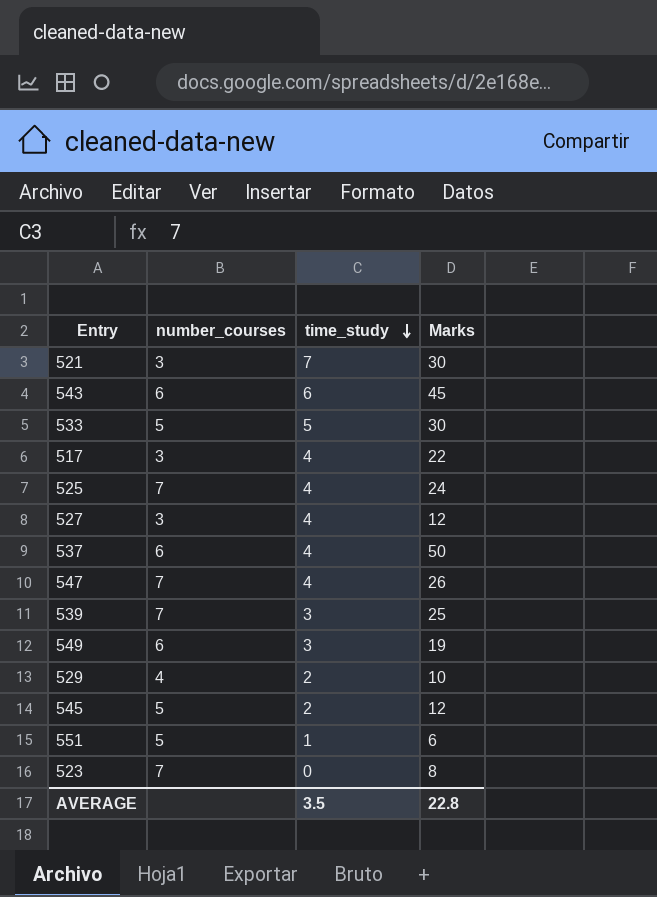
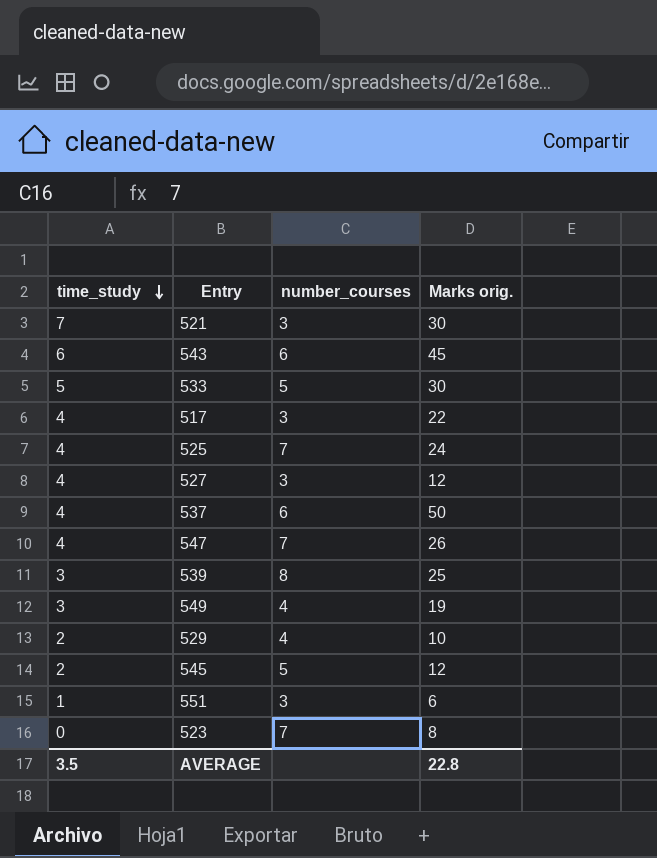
column time_study | position: 3 -> 1
column name: Marks -> Marks orig.
539 | number_courses: 7 -> 8
549 | number_courses: 6 -> 4
551 | number_courses: 5 -> 3

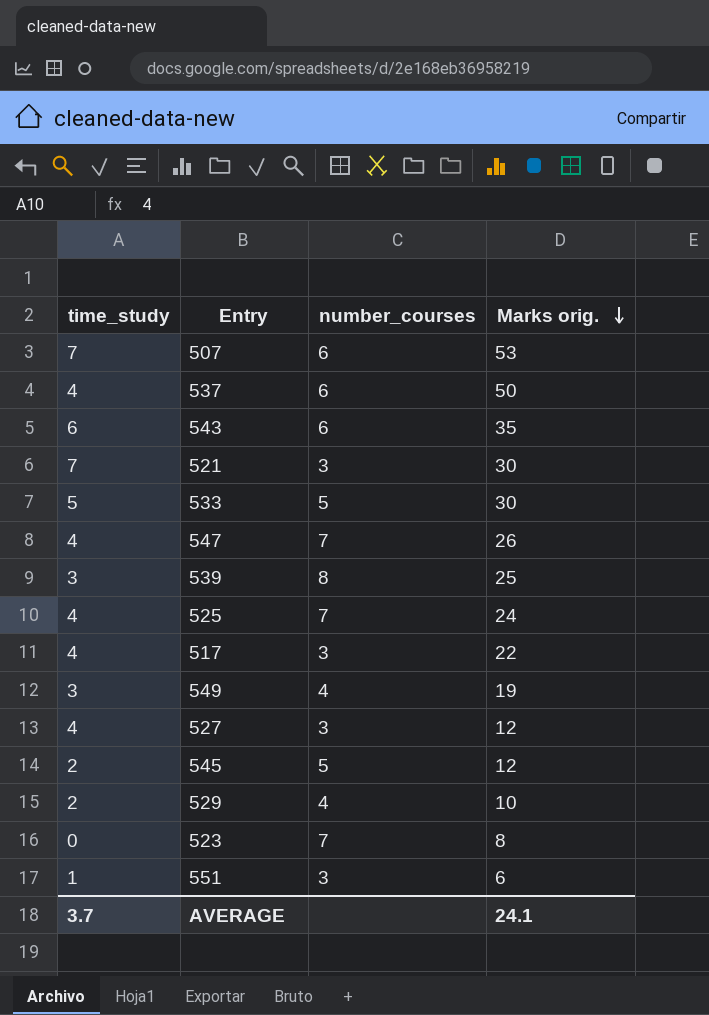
row order: time_study descending -> Marks orig. descending
row 507: none -> 7 | 6 | 53
543 | Marks orig.: 45 -> 35
AVERAGE | time_study: 3.5 -> 3.7
AVERAGE | Marks orig.: 22.8 -> 24.1

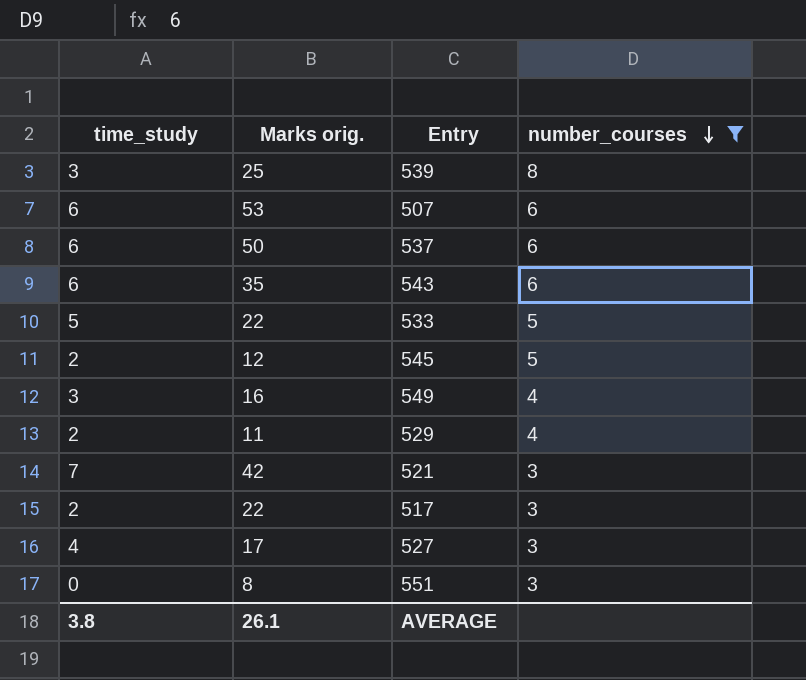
filter: none -> number_courses != 7
row order: Marks orig. descending -> number_courses descending
column Marks orig. | position: 4 -> 2
507 | time_study: 7 -> 6
537 | time_study: 4 -> 6
533 | Marks orig.: 30 -> 22
549 | Marks orig.: 19 -> 16
529 | Marks orig.: 10 -> 11
521 | Marks orig.: 30 -> 42
517 | time_study: 4 -> 2
527 | Marks orig.: 12 -> 17
551 | time_study: 1 -> 0
551 | Marks orig.: 6 -> 8
AVERAGE | time_study: 3.7 -> 3.8
AVERAGE | Marks orig.: 24.1 -> 26.1

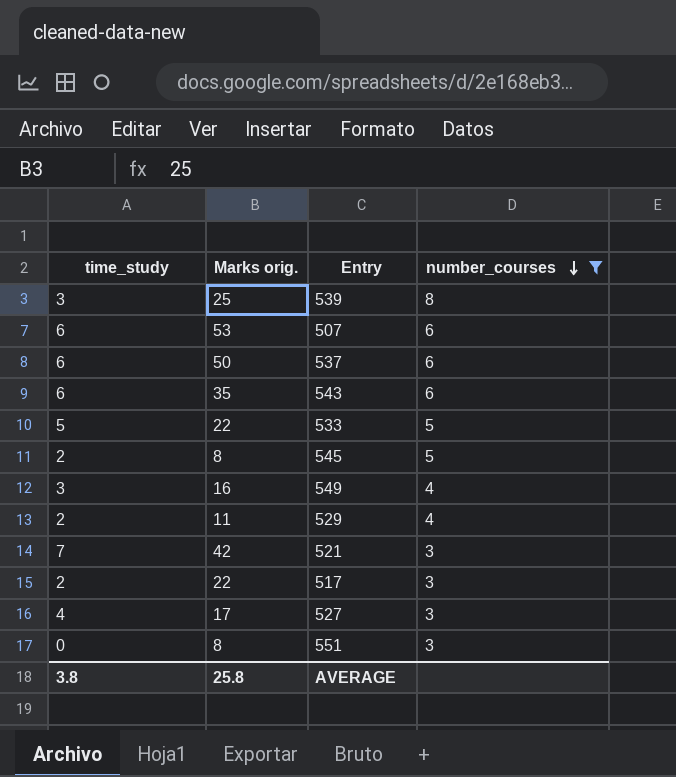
545 | Marks orig.: 12 -> 8
AVERAGE | Marks orig.: 26.1 -> 25.8

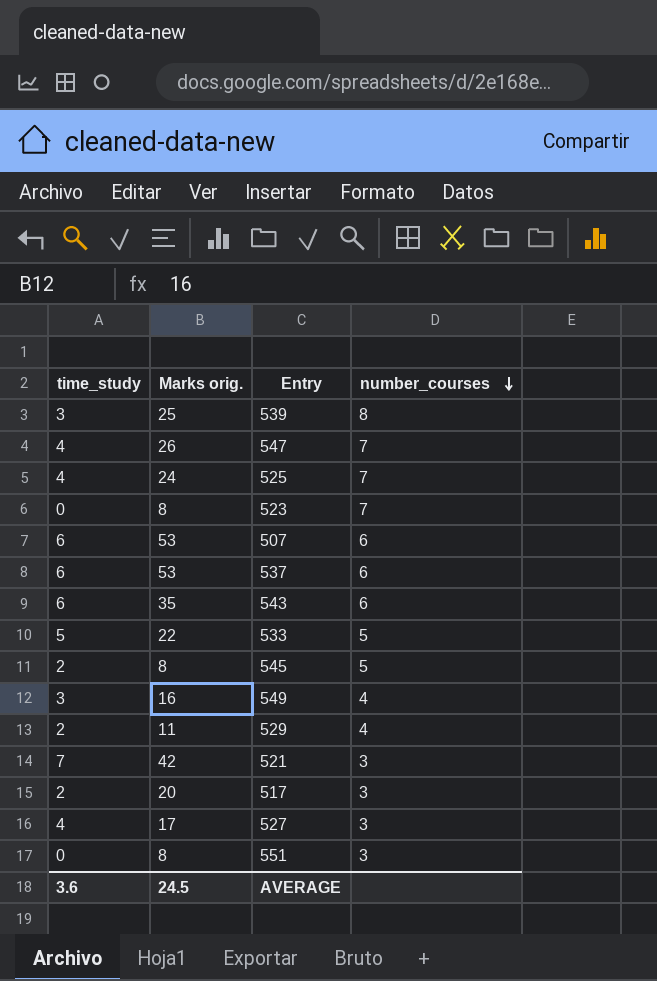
filter: number_courses != 7 -> none
537 | Marks orig.: 50 -> 53
517 | Marks orig.: 22 -> 20
AVERAGE | time_study: 3.8 -> 3.6
AVERAGE | Marks orig.: 25.8 -> 24.5

